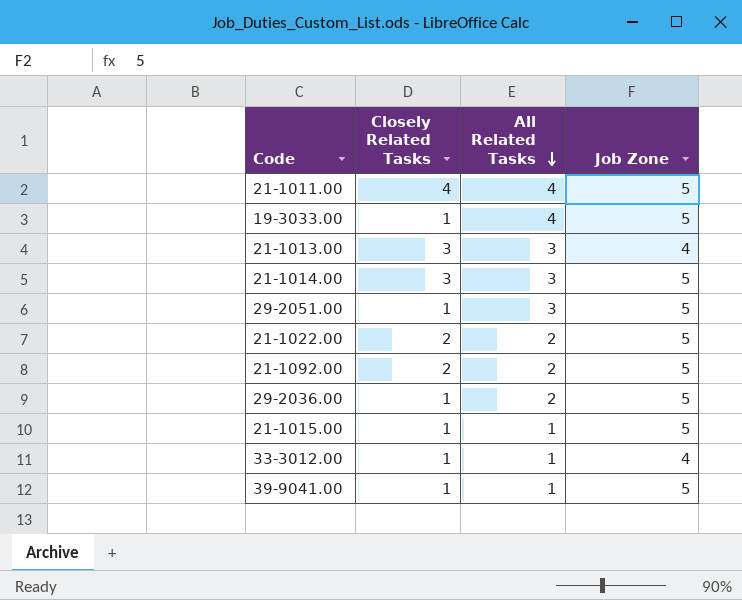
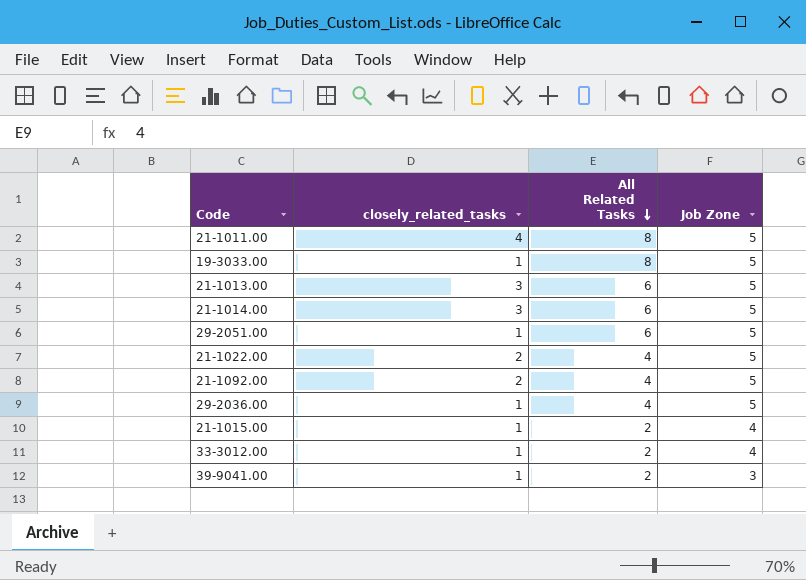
column name: Closely Related Tasks -> closely_related_tasks
21-1011.00 | All Related Tasks: 4 -> 8
19-3033.00 | All Related Tasks: 4 -> 8
21-1013.00 | All Related Tasks: 3 -> 6
21-1013.00 | Job Zone: 4 -> 5
21-1014.00 | All Related Tasks: 3 -> 6
29-2051.00 | All Related Tasks: 3 -> 6
21-1022.00 | All Related Tasks: 2 -> 4
21-1092.00 | All Related Tasks: 2 -> 4
29-2036.00 | All Related Tasks: 2 -> 4
21-1015.00 | All Related Tasks: 1 -> 2
21-1015.00 | Job Zone: 5 -> 4
33-3012.00 | All Related Tasks: 1 -> 2
39-9041.00 | All Related Tasks: 1 -> 2
39-9041.00 | Job Zone: 5 -> 3

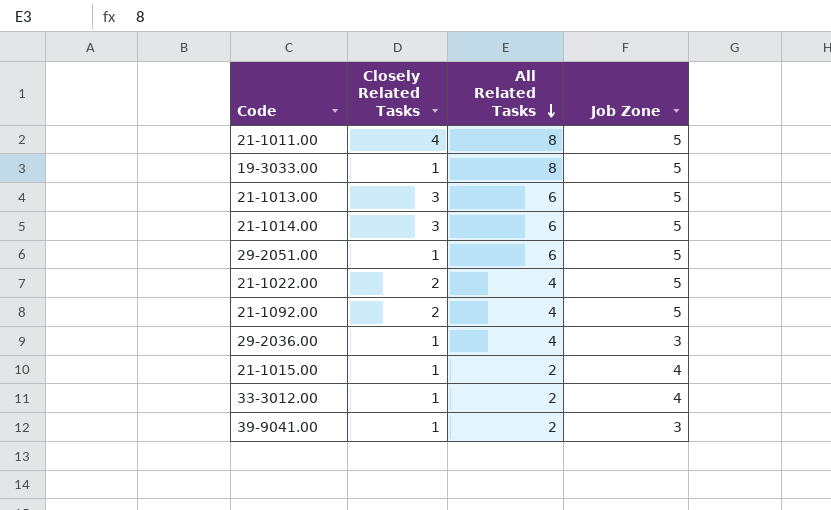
column name: closely_related_tasks -> Closely Related Tasks
29-2036.00 | Job Zone: 5 -> 3

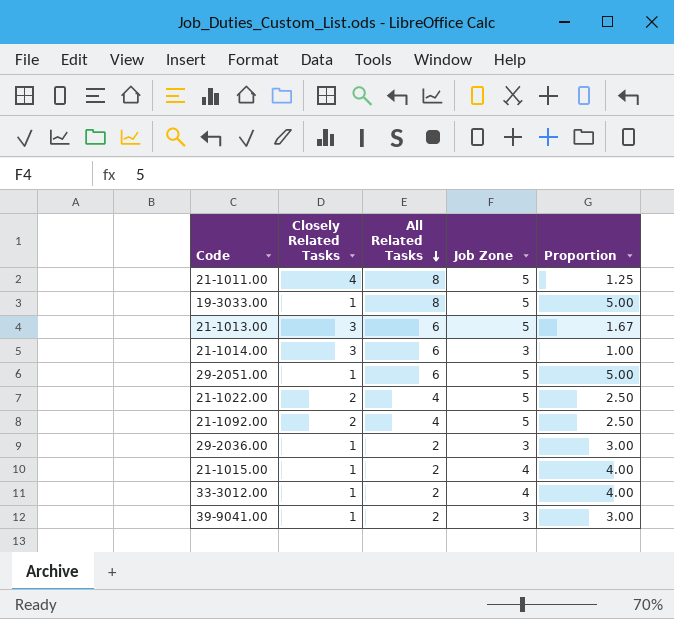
column Proportion | formula: none -> [Job Zone] / [Closely Related Tasks]
21-1014.00 | Job Zone: 5 -> 3
29-2036.00 | All Related Tasks: 4 -> 2

